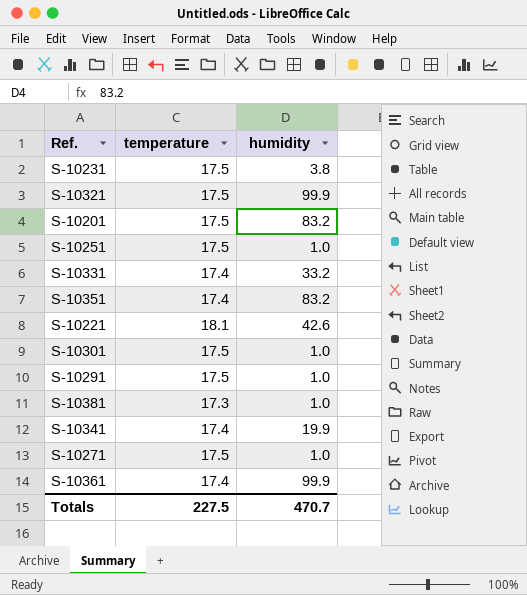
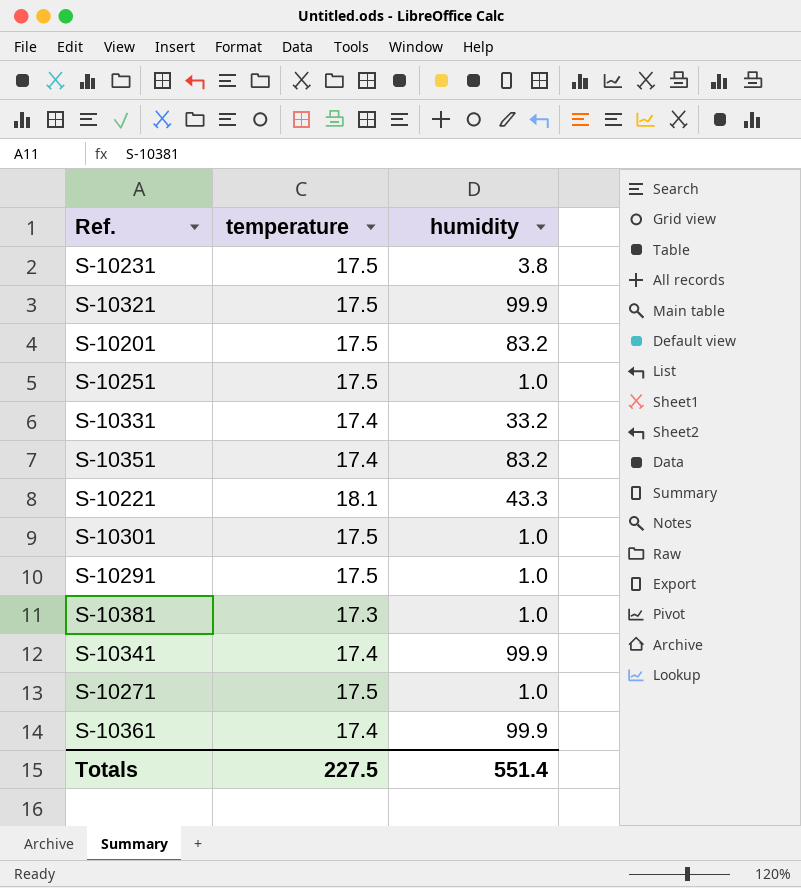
S-10221 | humidity: 42.6 -> 43.3
S-10341 | humidity: 19.9 -> 99.9
Totals | humidity: 470.7 -> 551.4

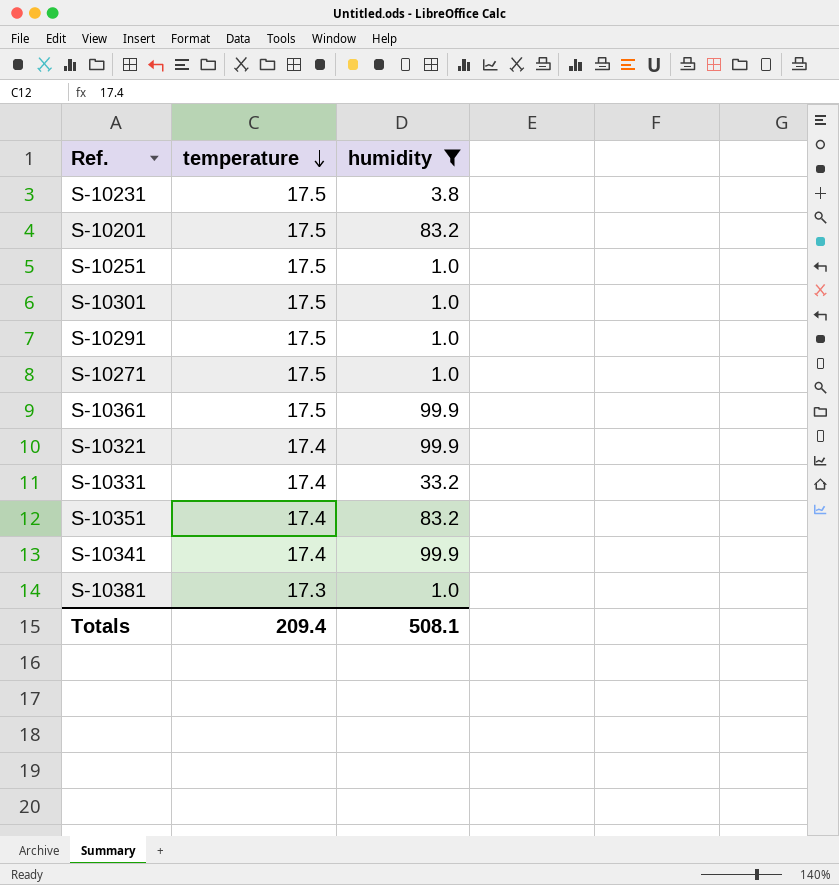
filter: none -> humidity != 43.3
row order: none -> temperature descending
S-10361 | temperature: 17.4 -> 17.5
S-10321 | temperature: 17.5 -> 17.4
Totals | temperature: 227.5 -> 209.4
Totals | humidity: 551.4 -> 508.1

